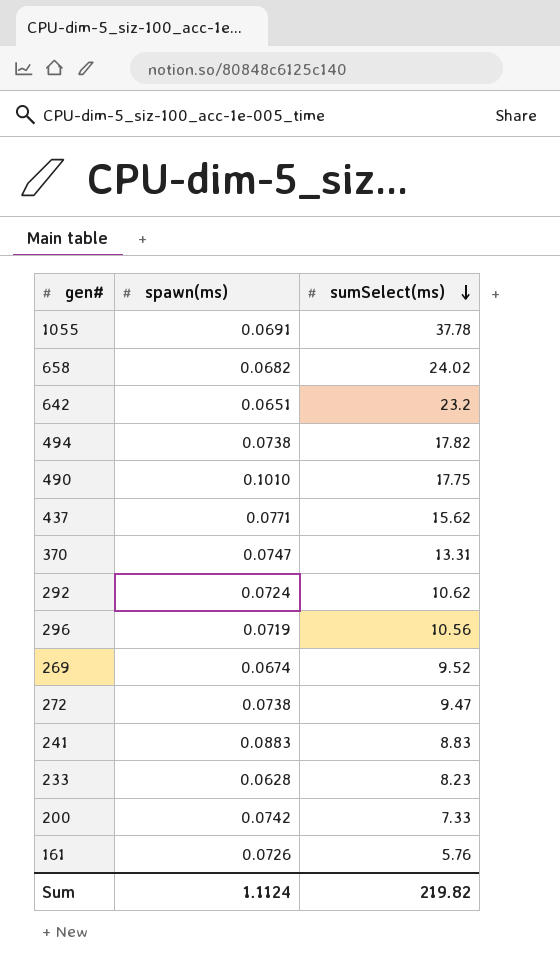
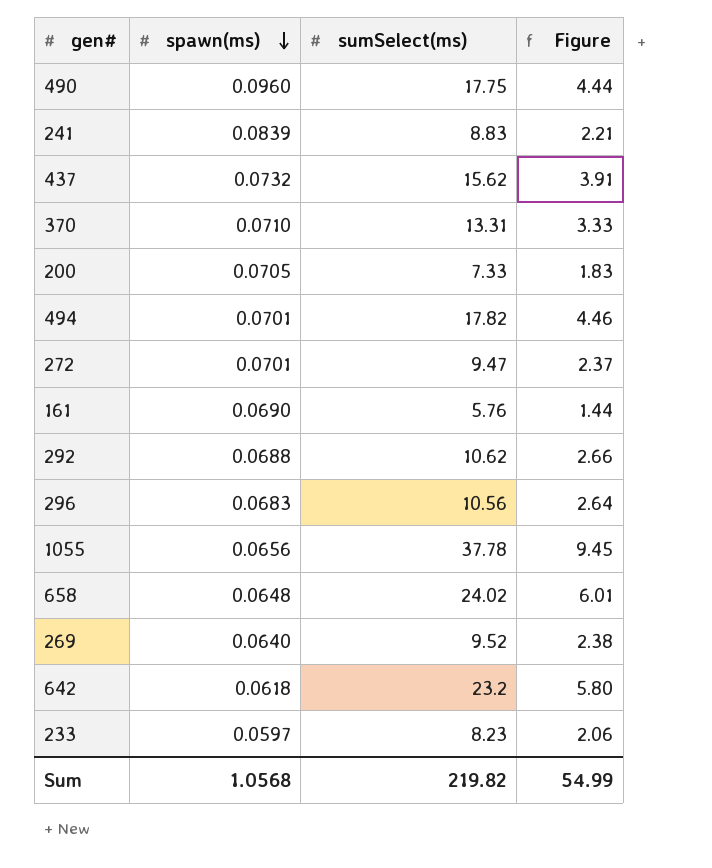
row order: sumSelect(ms) descending -> spawn(ms) descending
column Figure | formula: none -> [sumSelect(ms)] * 0.25
490 | spawn(ms): 0.1010 -> 0.0960
241 | spawn(ms): 0.0883 -> 0.0839
437 | spawn(ms): 0.0771 -> 0.0732
370 | spawn(ms): 0.0747 -> 0.0710
200 | spawn(ms): 0.0742 -> 0.0705
494 | spawn(ms): 0.0738 -> 0.0701
272 | spawn(ms): 0.0738 -> 0.0701
161 | spawn(ms): 0.0726 -> 0.0690
292 | spawn(ms): 0.0724 -> 0.0688
296 | spawn(ms): 0.0719 -> 0.0683
1055 | spawn(ms): 0.0691 -> 0.0656
658 | spawn(ms): 0.0682 -> 0.0648
269 | spawn(ms): 0.0674 -> 0.0640
642 | spawn(ms): 0.0651 -> 0.0618
233 | spawn(ms): 0.0628 -> 0.0597
Sum | spawn(ms): 1.1124 -> 1.0568

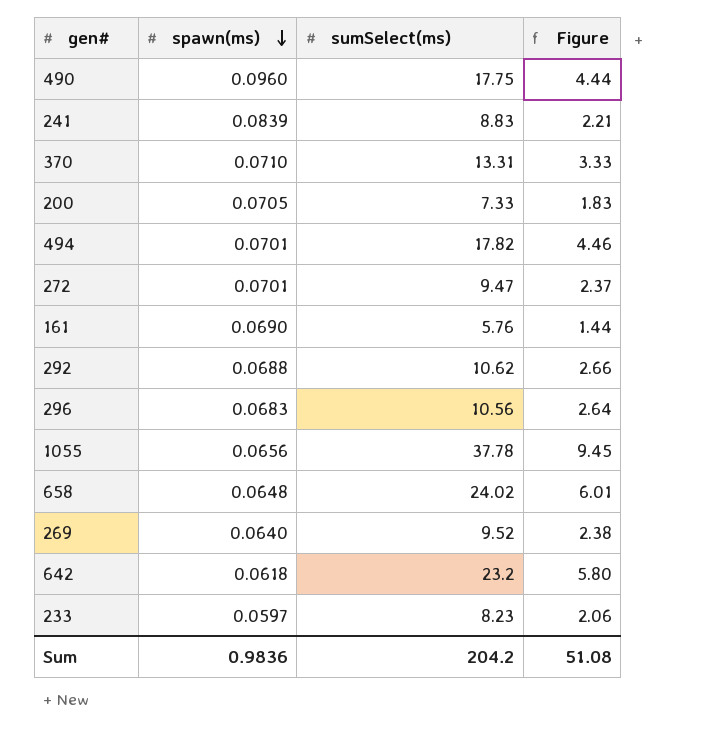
row 437: 0.0732 | 15.62 | 3.91 -> none
Sum | spawn(ms): 1.0568 -> 0.9836
Sum | sumSelect(ms): 219.82 -> 204.2
Sum | Figure: 54.99 -> 51.08

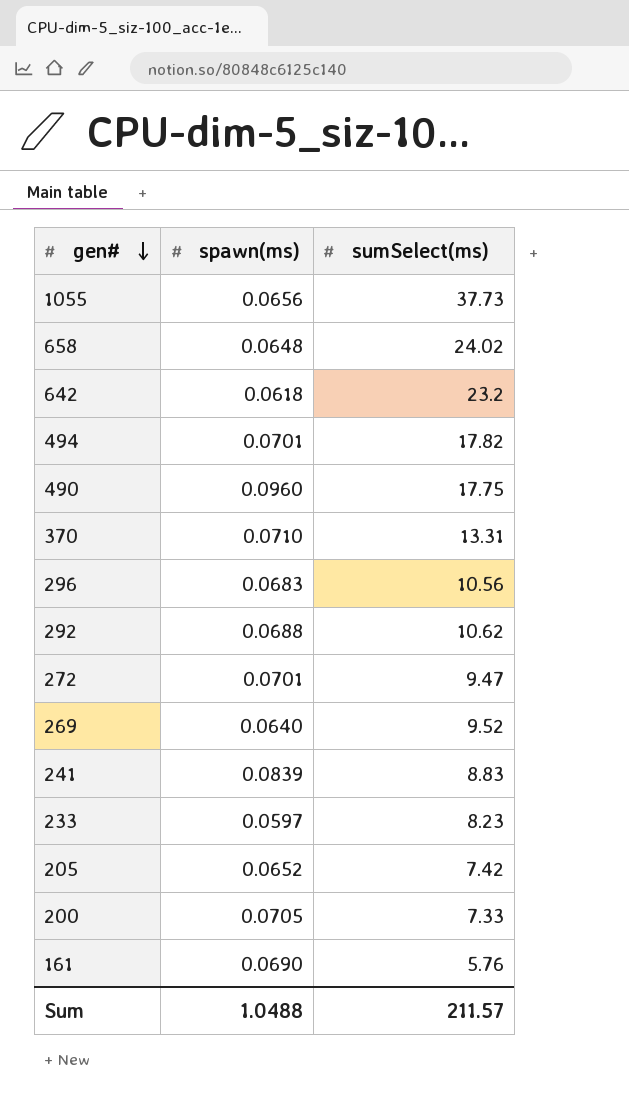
row order: spawn(ms) descending -> gen# descending
column Figure | formula: [sumSelect(ms)] * 0.25 -> none
1055 | sumSelect(ms): 37.78 -> 37.73
row 205: none -> 0.0652 | 7.42
Sum | spawn(ms): 0.9836 -> 1.0488
Sum | sumSelect(ms): 204.2 -> 211.57

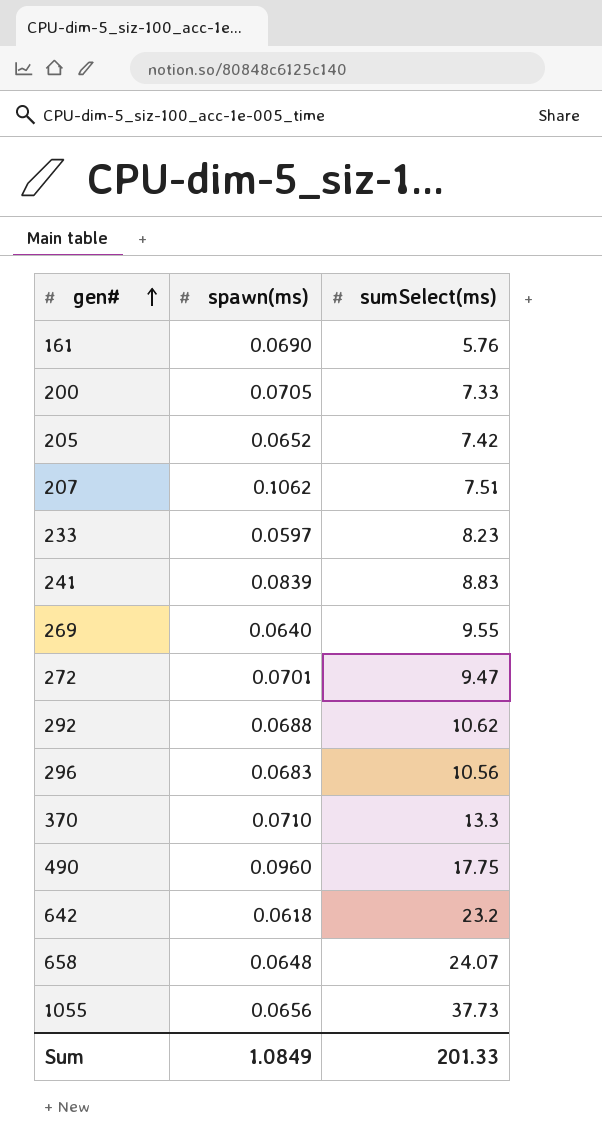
row order: gen# descending -> gen# ascending
row 494: 0.0701 | 17.82 -> none
row 207: none -> 0.1062 | 7.51
269 | sumSelect(ms): 9.52 -> 9.55
370 | sumSelect(ms): 13.31 -> 13.3
658 | sumSelect(ms): 24.02 -> 24.07
Sum | spawn(ms): 1.0488 -> 1.0849
Sum | sumSelect(ms): 211.57 -> 201.33

